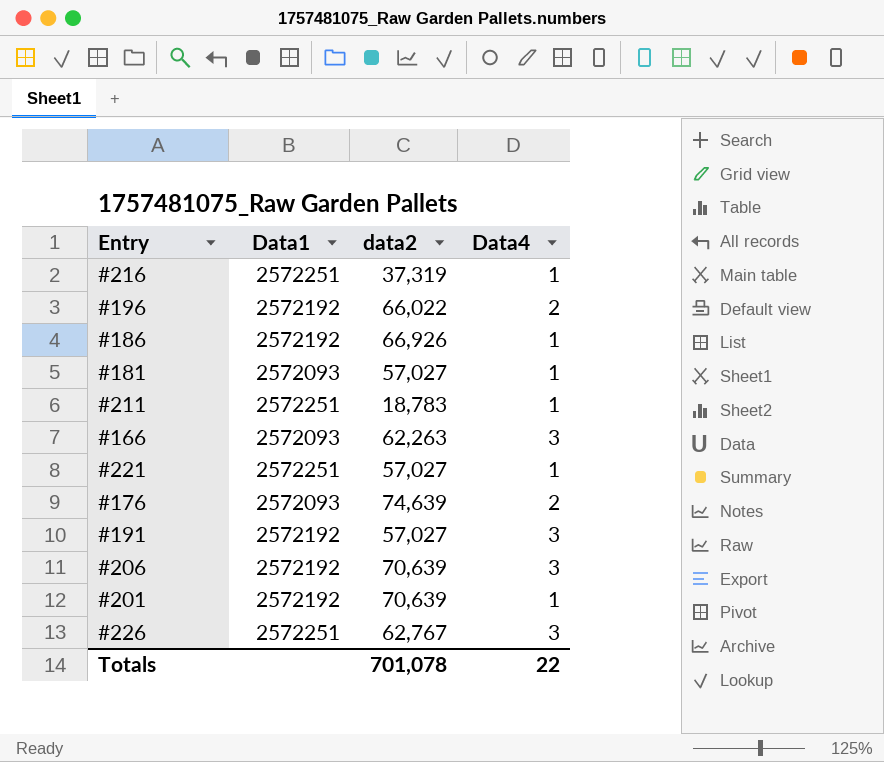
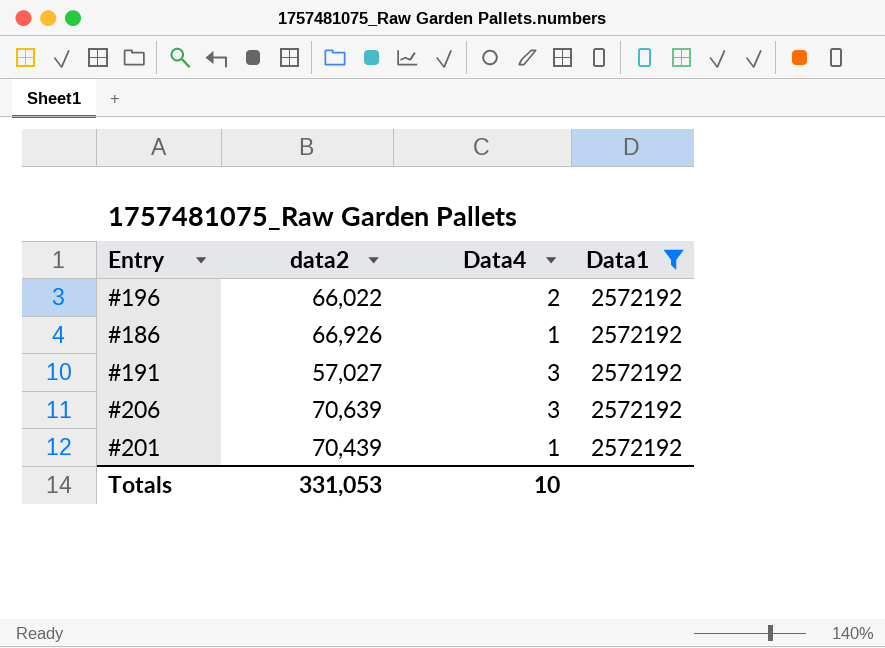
filter: none -> Data1 = 2572192
column Data1 | position: 2 -> 4
#201 | data2: 70,639 -> 70,439
Totals | data2: 701,078 -> 331,053
Totals | Data4: 22 -> 10

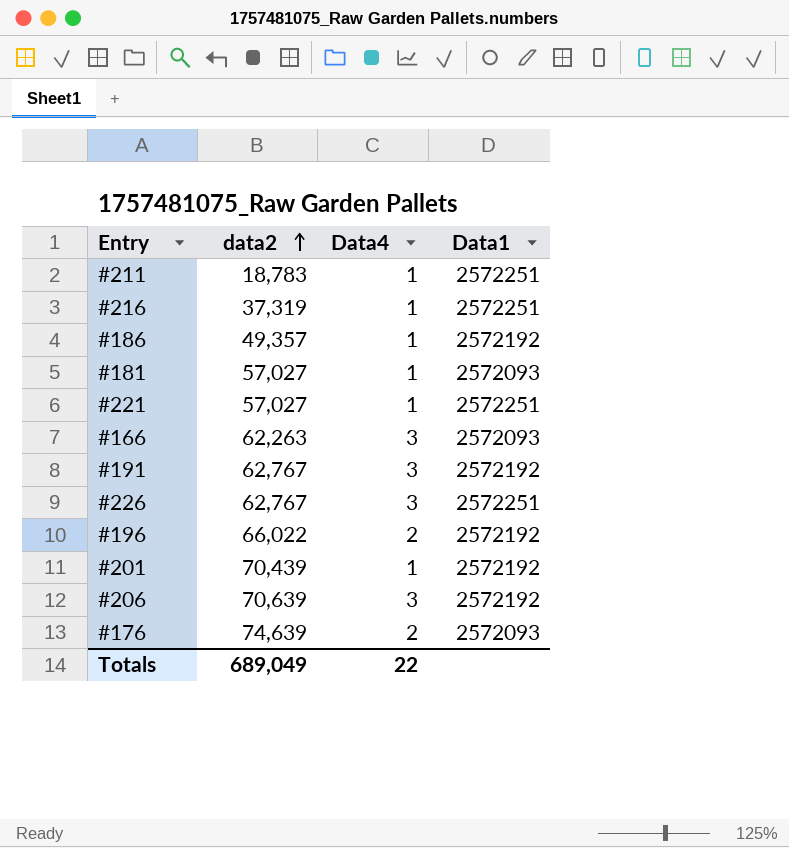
filter: Data1 = 2572192 -> none
row order: none -> data2 ascending
#186 | data2: 66,926 -> 49,357
#191 | data2: 57,027 -> 62,767
Totals | data2: 331,053 -> 689,049
Totals | Data4: 10 -> 22

